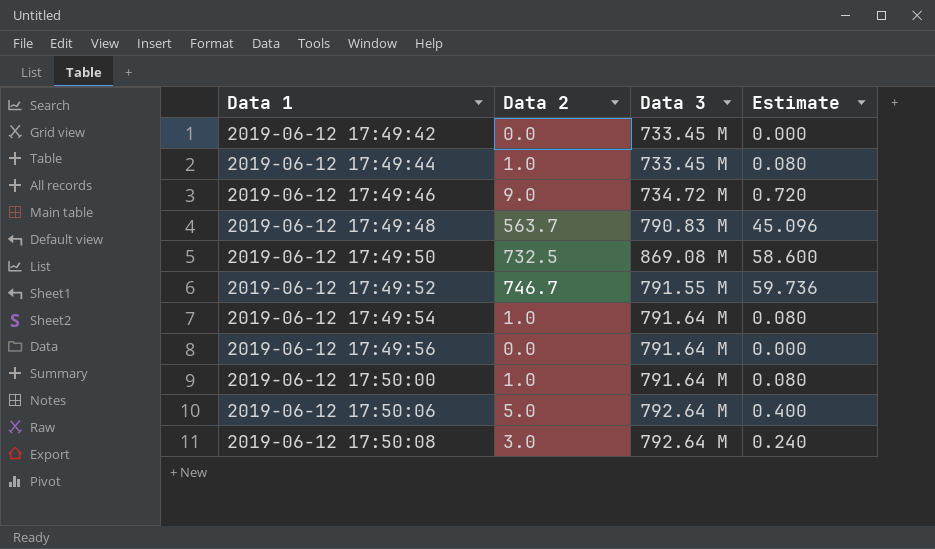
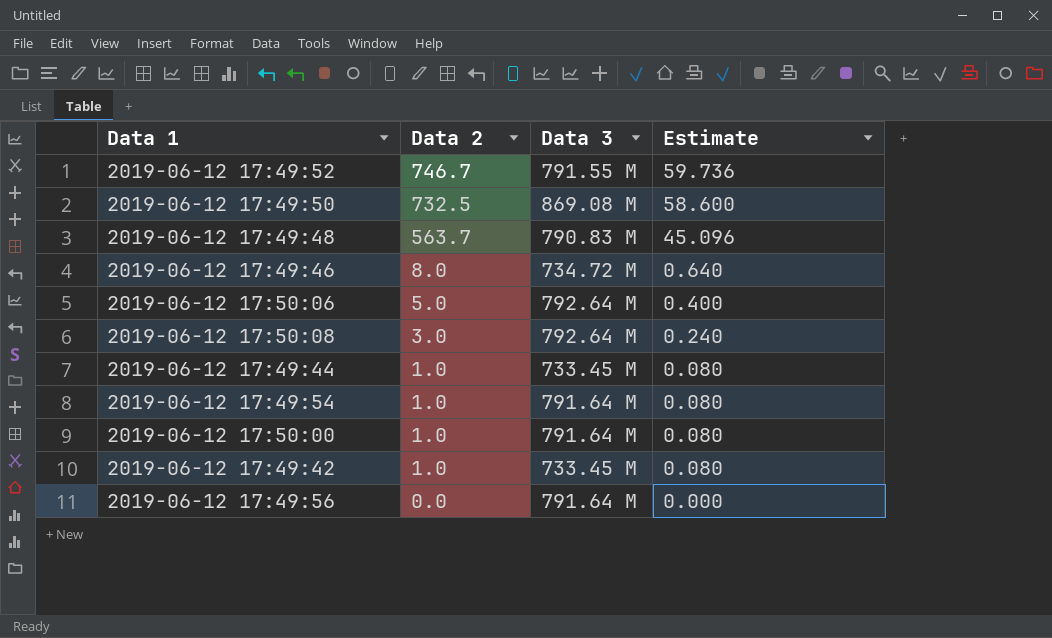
row order: Data 1 ascending -> Data 2 descending
2019-06-12 17:49:46 | Data 2: 9.0 -> 8.0
2019-06-12 17:49:46 | Estimate: 0.720 -> 0.640
2019-06-12 17:49:42 | Data 2: 0.0 -> 1.0
2019-06-12 17:49:42 | Estimate: 0.000 -> 0.080

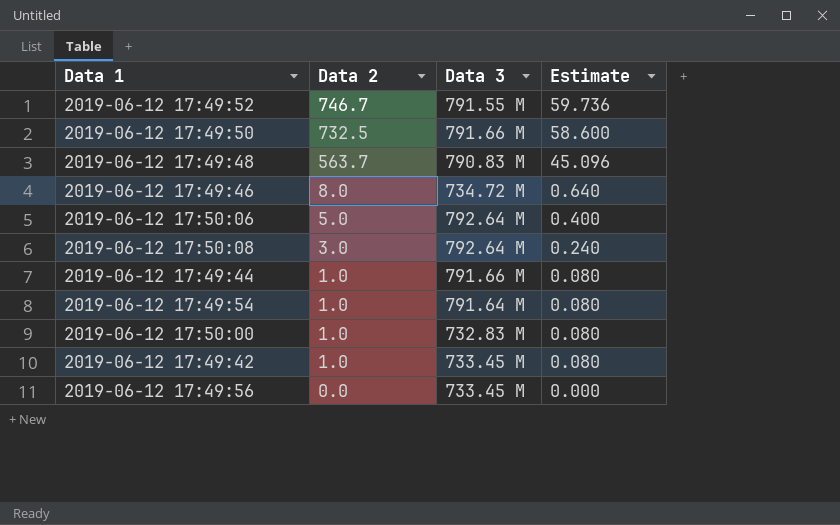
2019-06-12 17:49:50 | Data 3: 869.08 M -> 791.66 M
2019-06-12 17:49:44 | Data 3: 733.45 M -> 791.66 M
2019-06-12 17:50:00 | Data 3: 791.64 M -> 732.83 M
2019-06-12 17:49:56 | Data 3: 791.64 M -> 733.45 M

